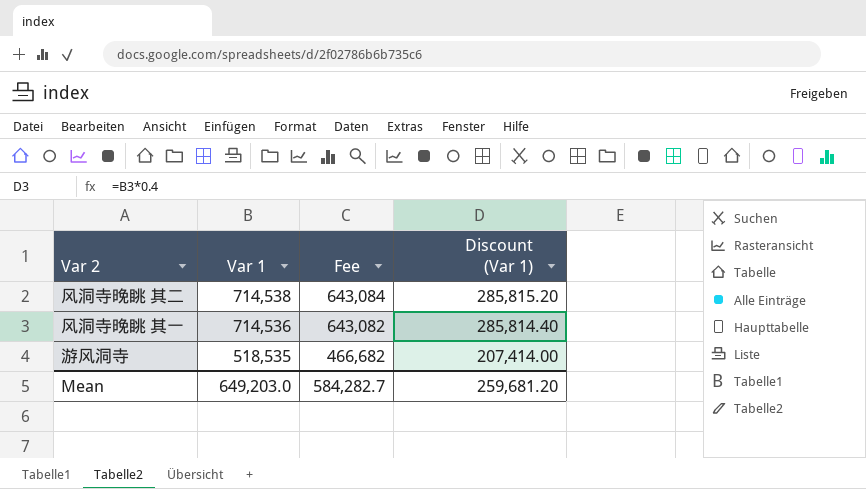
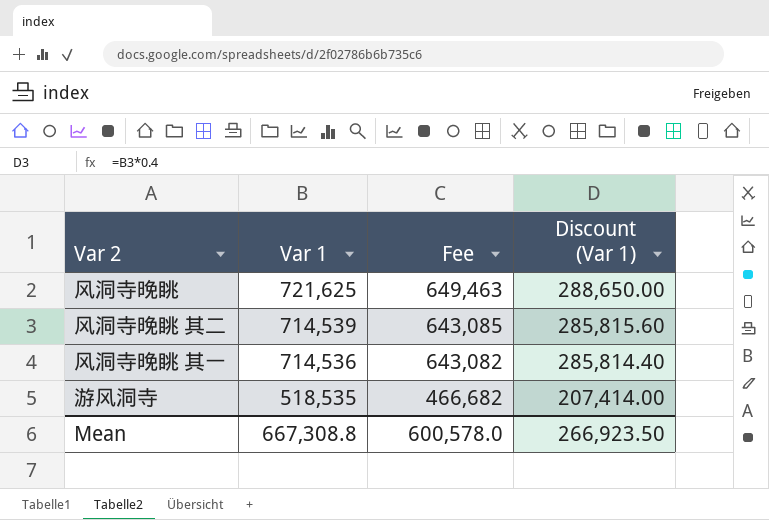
row 风洞寺晚眺: none -> 721,625 | 649,463 | 288,650.00
风洞寺晚眺 其二 | Var 1: 714,538 -> 714,539
风洞寺晚眺 其二 | Fee: 643,084 -> 643,085
风洞寺晚眺 其二 | Discount (Var 1): 285,815.20 -> 285,815.60
Mean | Var 1: 649,203.0 -> 667,308.8
Mean | Fee: 584,282.7 -> 600,578.0
Mean | Discount (Var 1): 259,681.20 -> 266,923.50

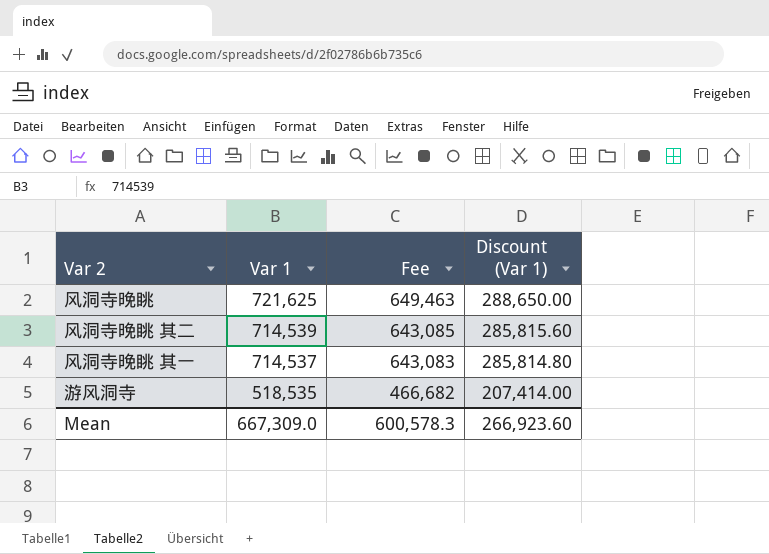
风洞寺晚眺 其一 | Var 1: 714,536 -> 714,537
风洞寺晚眺 其一 | Fee: 643,082 -> 643,083
风洞寺晚眺 其一 | Discount (Var 1): 285,814.40 -> 285,814.80
Mean | Var 1: 667,308.8 -> 667,309.0
Mean | Fee: 600,578.0 -> 600,578.3
Mean | Discount (Var 1): 266,923.50 -> 266,923.60

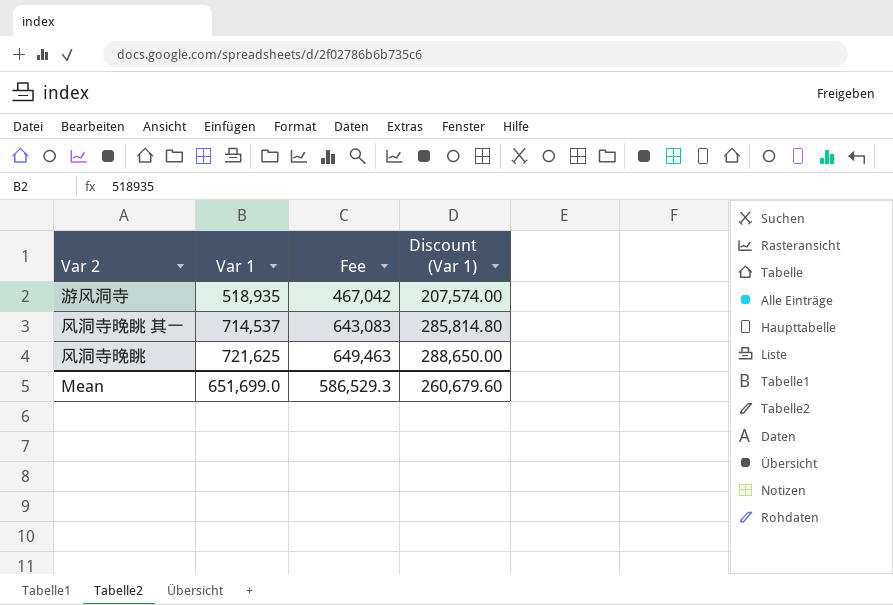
row order: Var 1 descending -> Var 1 ascending
row 风洞寺晚眺 其二: 714,539 | 643,085 | 285,815.60 -> none
游风洞寺 | Var 1: 518,535 -> 518,935
游风洞寺 | Fee: 466,682 -> 467,042
游风洞寺 | Discount (Var 1): 207,414.00 -> 207,574.00
Mean | Var 1: 667,309.0 -> 651,699.0
Mean | Fee: 600,578.3 -> 586,529.3
Mean | Discount (Var 1): 266,923.60 -> 260,679.60

